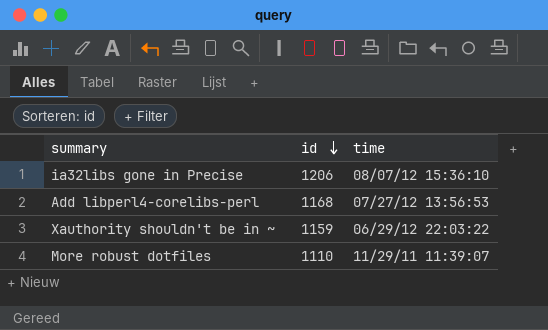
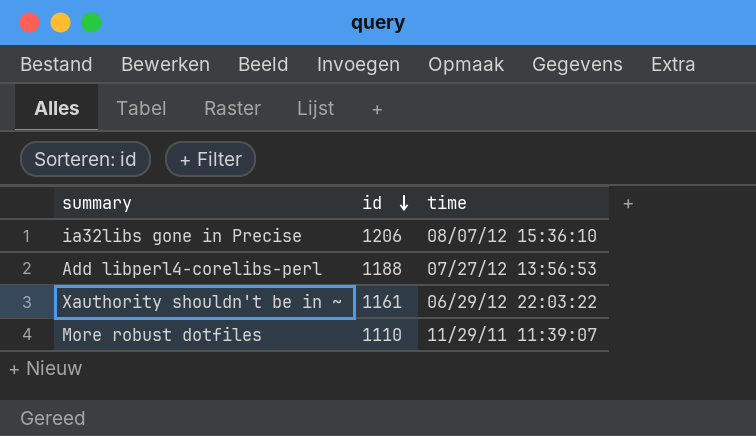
Add libperl4-corelibs-perl | id: 1168 -> 1188
Xauthority shouldn't be in ~ | id: 1159 -> 1161

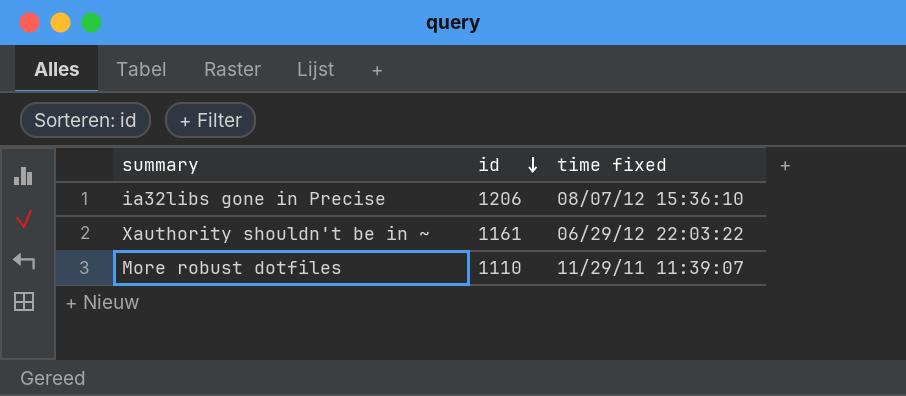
column name: time -> time fixed
row Add libperl4-corelibs-perl: 1188 | 07/27/12 13:56:53 -> none

